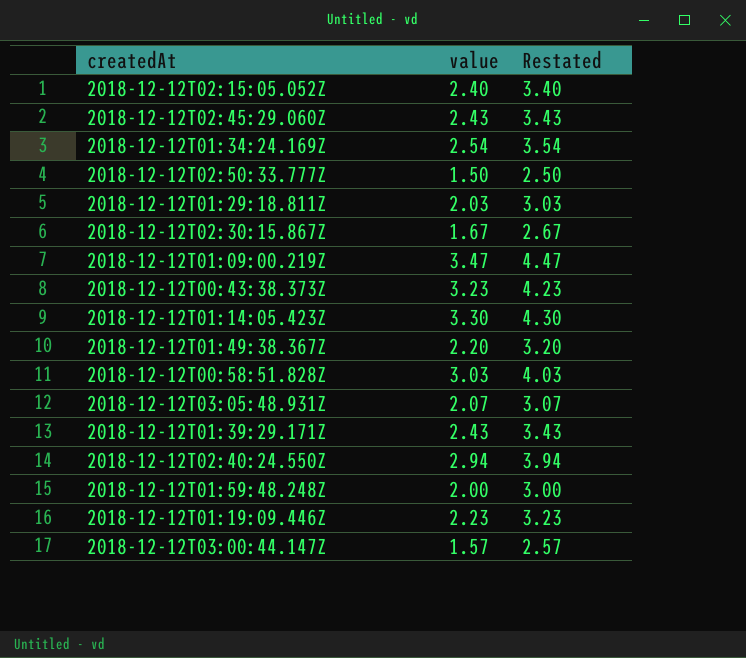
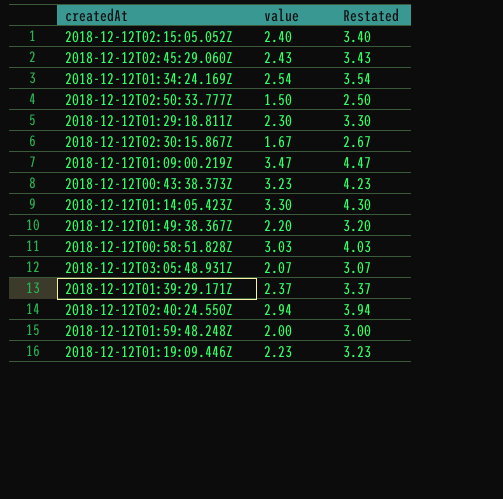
row 2018-12-12T03:00:44.147Z: 1.57 | 2.57 -> none
2018-12-12T01:29:18.811Z | value: 2.03 -> 2.30
2018-12-12T01:29:18.811Z | Restated: 3.03 -> 3.30
2018-12-12T01:39:29.171Z | value: 2.43 -> 2.37
2018-12-12T01:39:29.171Z | Restated: 3.43 -> 3.37

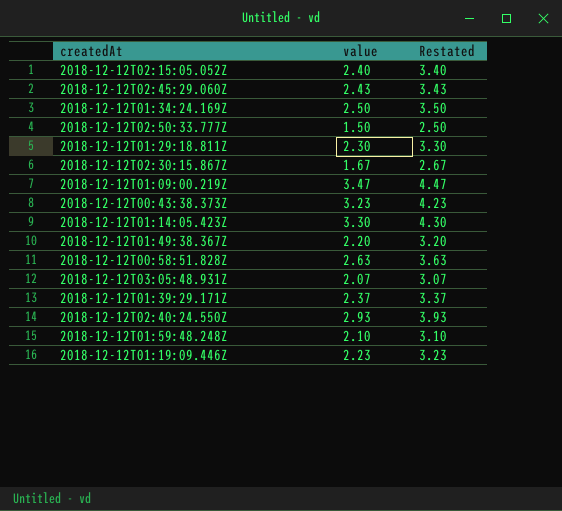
2018-12-12T01:34:24.169Z | value: 2.54 -> 2.50
2018-12-12T01:34:24.169Z | Restated: 3.54 -> 3.50
2018-12-12T00:58:51.828Z | value: 3.03 -> 2.63
2018-12-12T00:58:51.828Z | Restated: 4.03 -> 3.63
2018-12-12T02:40:24.550Z | value: 2.94 -> 2.93
2018-12-12T02:40:24.550Z | Restated: 3.94 -> 3.93
2018-12-12T01:59:48.248Z | value: 2.00 -> 2.10
2018-12-12T01:59:48.248Z | Restated: 3.00 -> 3.10

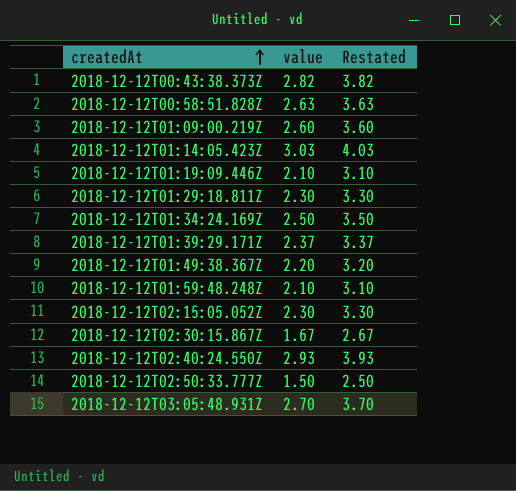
row order: none -> createdAt ascending
row 2018-12-12T02:45:29.060Z: 2.43 | 3.43 -> none
2018-12-12T00:43:38.373Z | value: 3.23 -> 2.82
2018-12-12T00:43:38.373Z | Restated: 4.23 -> 3.82
2018-12-12T01:09:00.219Z | value: 3.47 -> 2.60
2018-12-12T01:09:00.219Z | Restated: 4.47 -> 3.60
2018-12-12T01:14:05.423Z | value: 3.30 -> 3.03
2018-12-12T01:14:05.423Z | Restated: 4.30 -> 4.03
2018-12-12T01:19:09.446Z | value: 2.23 -> 2.10
2018-12-12T01:19:09.446Z | Restated: 3.23 -> 3.10
2018-12-12T02:15:05.052Z | value: 2.40 -> 2.30
2018-12-12T02:15:05.052Z | Restated: 3.40 -> 3.30
2018-12-12T03:05:48.931Z | value: 2.07 -> 2.70
2018-12-12T03:05:48.931Z | Restated: 3.07 -> 3.70

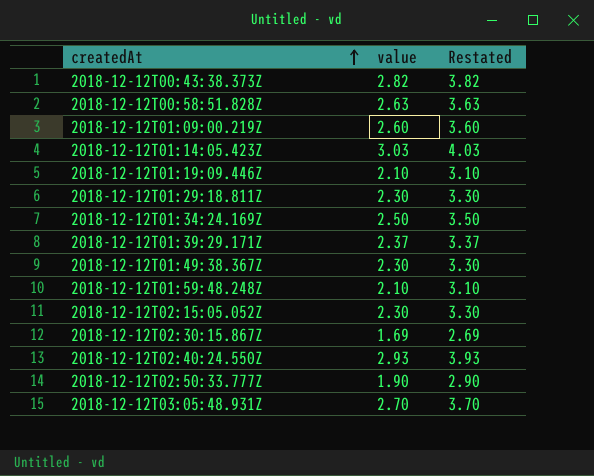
2018-12-12T01:49:38.367Z | value: 2.20 -> 2.30
2018-12-12T01:49:38.367Z | Restated: 3.20 -> 3.30
2018-12-12T02:30:15.867Z | value: 1.67 -> 1.69
2018-12-12T02:30:15.867Z | Restated: 2.67 -> 2.69
2018-12-12T02:50:33.777Z | value: 1.50 -> 1.90
2018-12-12T02:50:33.777Z | Restated: 2.50 -> 2.90

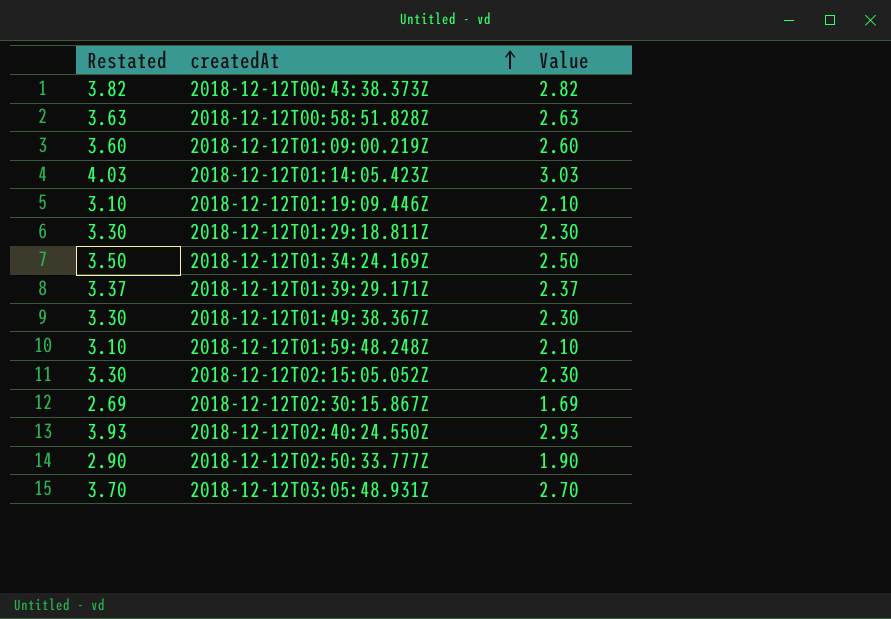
column Restated | position: 3 -> 1
column name: value -> Value

